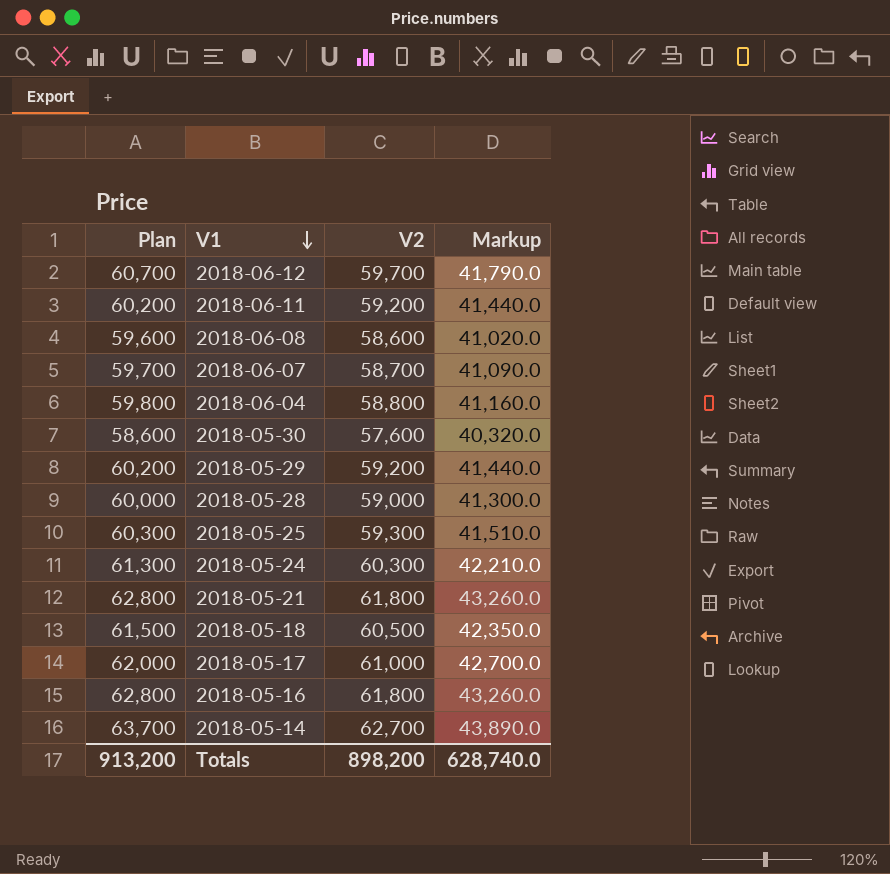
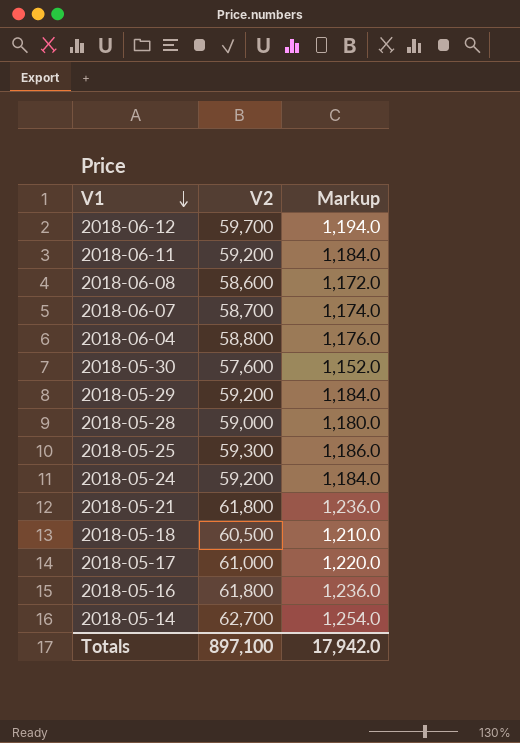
column Plan | formula: [V2] + 1000 -> none
column Markup | formula: [V2] * 0.7 -> [V2] * 0.02
2018-05-24 | V2: 60,300 -> 59,200
Totals | V2: 898,200 -> 897,100
Totals | Markup: 628,740.0 -> 17,942.0

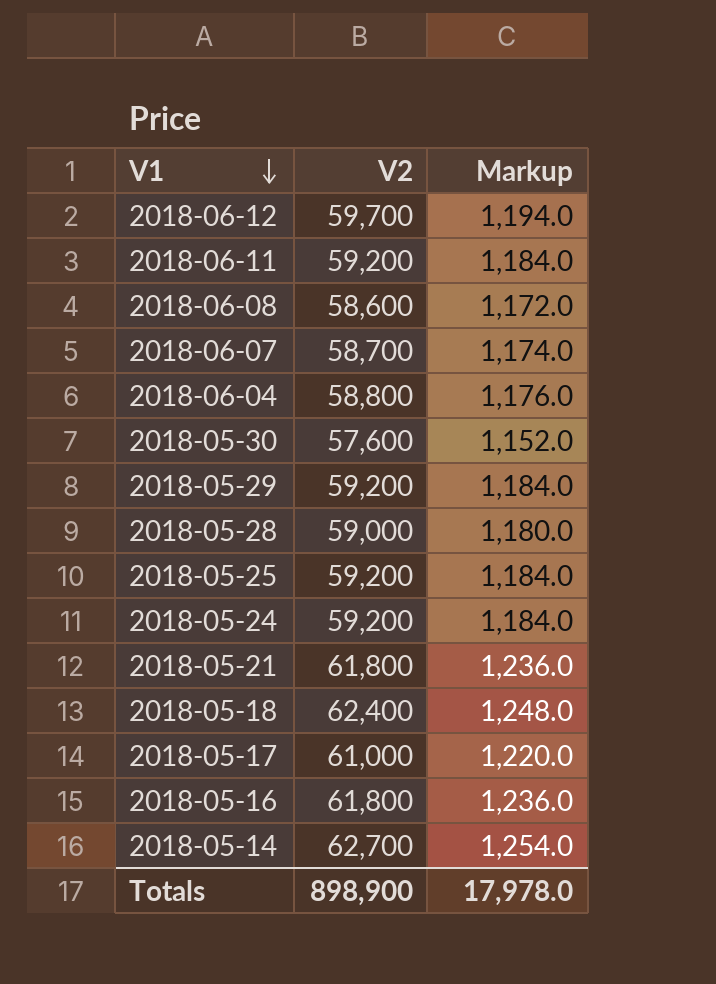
2018-05-25 | V2: 59,300 -> 59,200
2018-05-25 | Markup: 1,186.0 -> 1,184.0
2018-05-18 | V2: 60,500 -> 62,400
2018-05-18 | Markup: 1,210.0 -> 1,248.0
Totals | V2: 897,100 -> 898,900
Totals | Markup: 17,942.0 -> 17,978.0

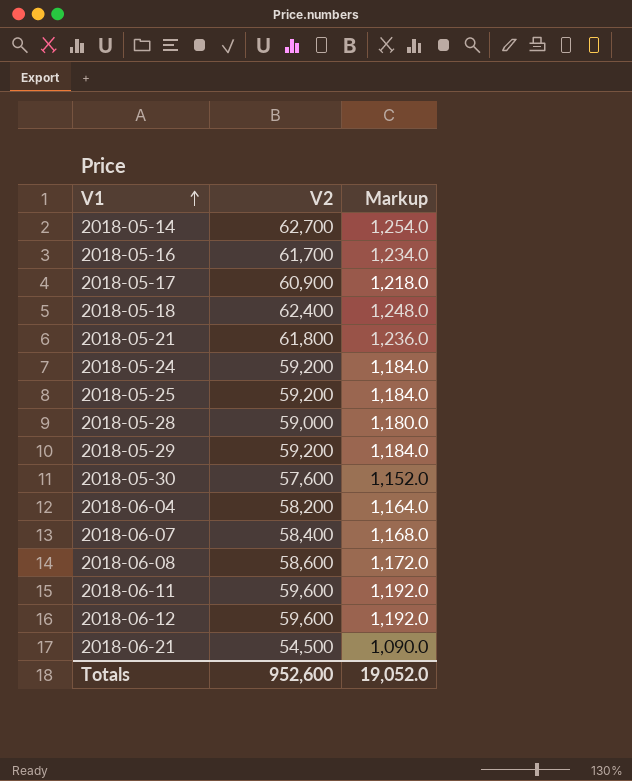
row order: V1 descending -> V1 ascending
2018-05-16 | V2: 61,800 -> 61,700
2018-05-16 | Markup: 1,236.0 -> 1,234.0
2018-05-17 | V2: 61,000 -> 60,900
2018-05-17 | Markup: 1,220.0 -> 1,218.0
2018-06-04 | V2: 58,800 -> 58,200
2018-06-04 | Markup: 1,176.0 -> 1,164.0
2018-06-07 | V2: 58,700 -> 58,400
2018-06-07 | Markup: 1,174.0 -> 1,168.0
2018-06-11 | V2: 59,200 -> 59,600
2018-06-11 | Markup: 1,184.0 -> 1,192.0
2018-06-12 | V2: 59,700 -> 59,600
2018-06-12 | Markup: 1,194.0 -> 1,192.0
row 2018-06-21: none -> 54,500 | 1,090.0
Totals | V2: 898,900 -> 952,600
Totals | Markup: 17,978.0 -> 19,052.0

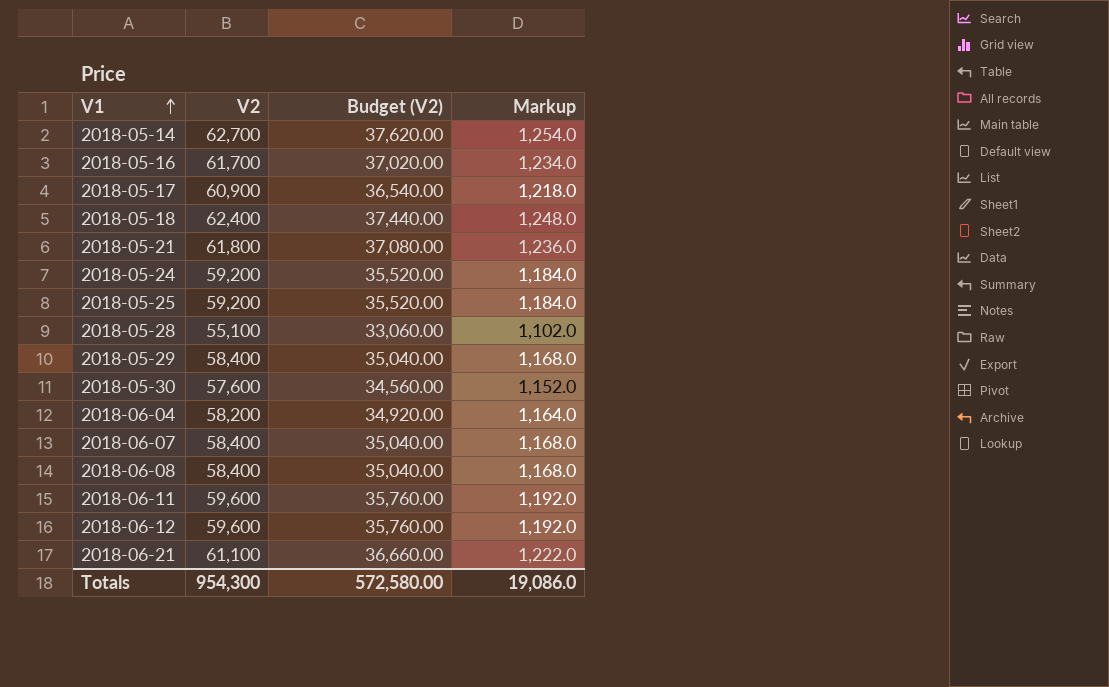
column Budget (V2) | formula: none -> [V2] * 0.6
2018-05-28 | V2: 59,000 -> 55,100
2018-05-28 | Markup: 1,180.0 -> 1,102.0
2018-05-29 | V2: 59,200 -> 58,400
2018-05-29 | Markup: 1,184.0 -> 1,168.0
2018-06-08 | V2: 58,600 -> 58,400
2018-06-08 | Markup: 1,172.0 -> 1,168.0
2018-06-21 | V2: 54,500 -> 61,100
2018-06-21 | Markup: 1,090.0 -> 1,222.0
Totals | V2: 952,600 -> 954,300
Totals | Markup: 19,052.0 -> 19,086.0

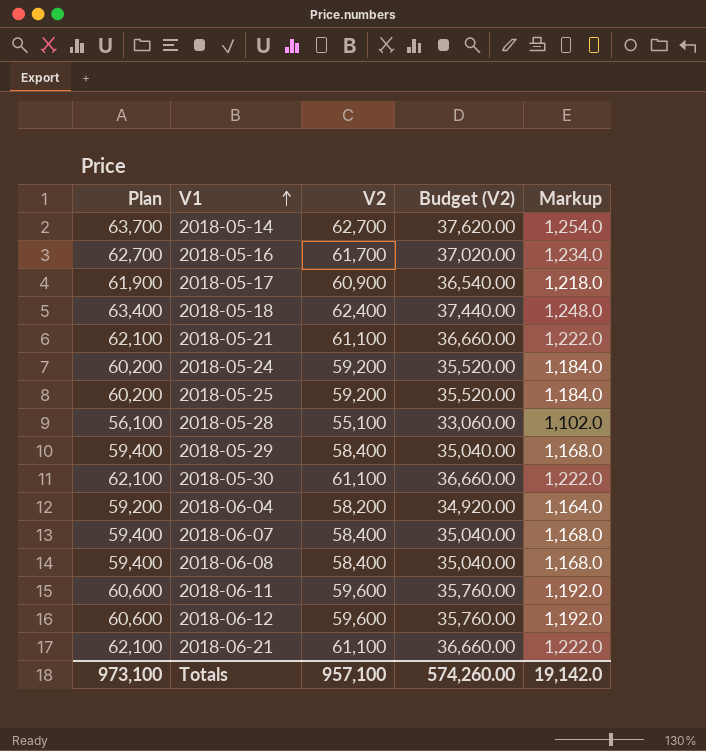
column Plan | formula: none -> [V2] + 1000
2018-05-21 | V2: 61,800 -> 61,100
2018-05-21 | Budget (V2): 37,080.00 -> 36,660.00
2018-05-21 | Markup: 1,236.0 -> 1,222.0
2018-05-30 | V2: 57,600 -> 61,100
2018-05-30 | Budget (V2): 34,560.00 -> 36,660.00
2018-05-30 | Markup: 1,152.0 -> 1,222.0
Totals | V2: 954,300 -> 957,100
Totals | Budget (V2): 572,580.00 -> 574,260.00
Totals | Markup: 19,086.0 -> 19,142.0

